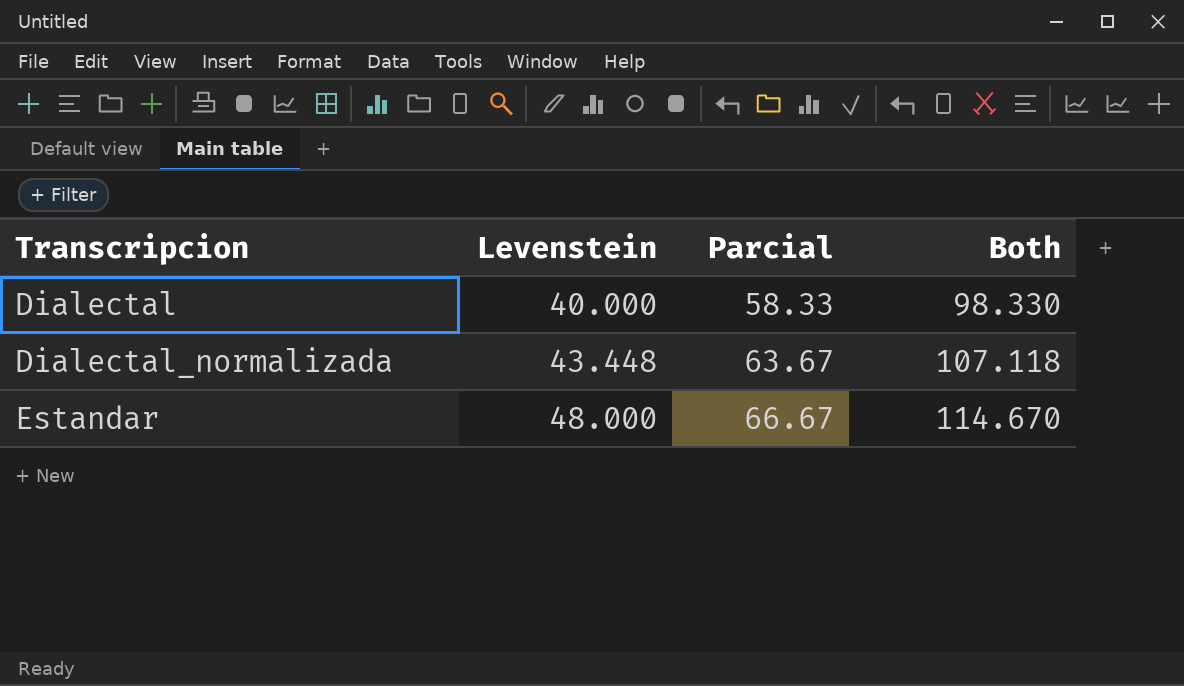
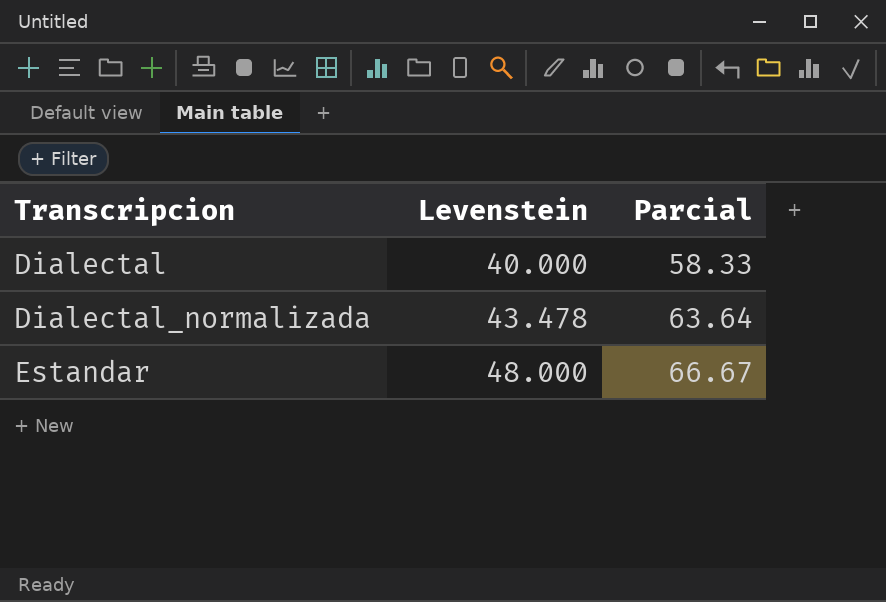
column Both | formula: [Levenstein] + [Parcial] -> none
Dialectal_normalizada | Levenstein: 43.448 -> 43.478
Dialectal_normalizada | Parcial: 63.67 -> 63.64

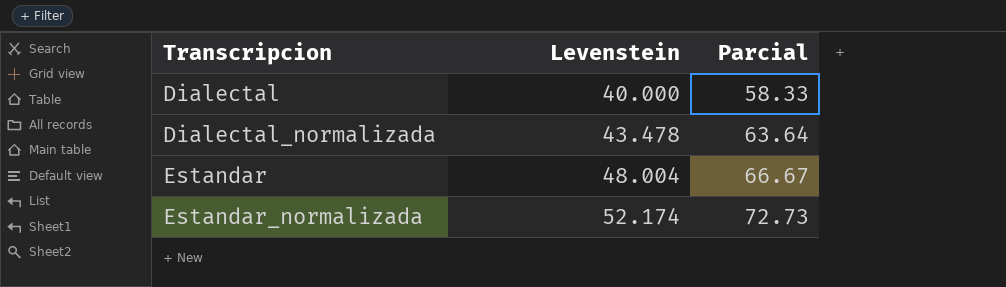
Estandar | Levenstein: 48.000 -> 48.004
row Estandar_normalizada: none -> 52.174 | 72.73

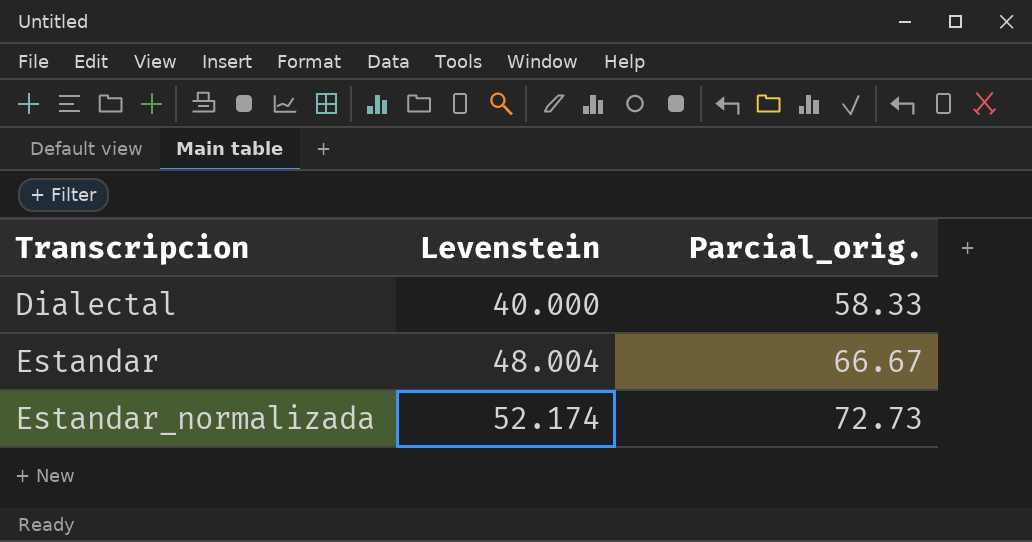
column name: Parcial -> Parcial_orig.
row Dialectal_normalizada: 43.478 | 63.64 -> none

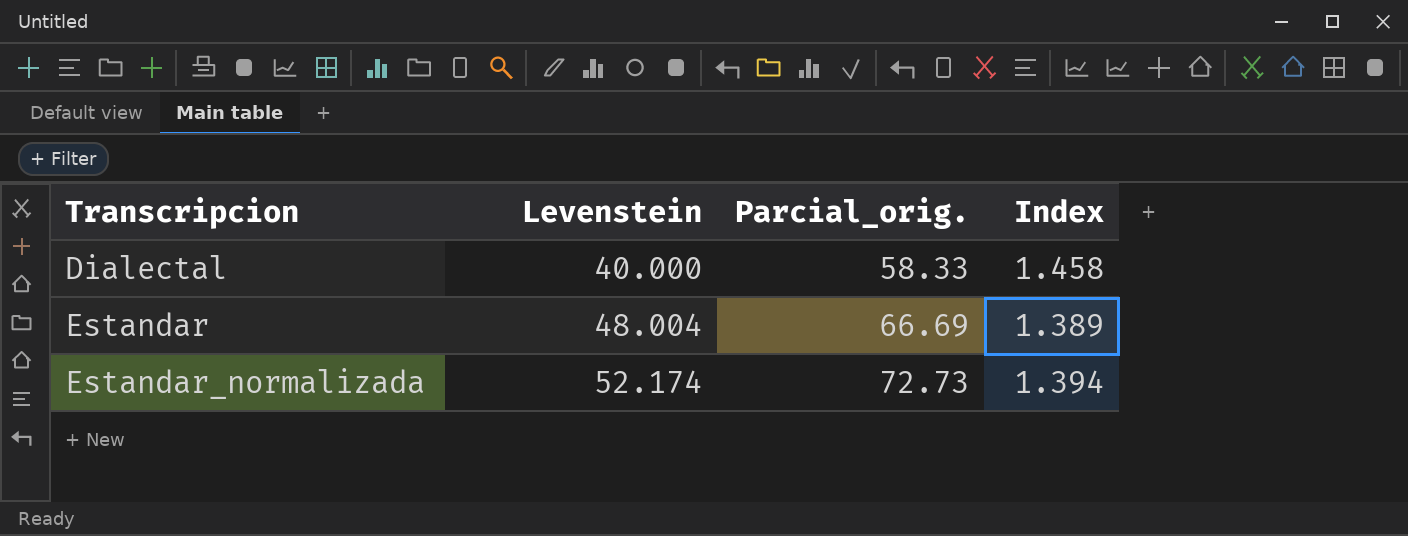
column Index | formula: none -> [Parcial_orig.] / [Levenstein]
Estandar | Parcial_orig.: 66.67 -> 66.69

